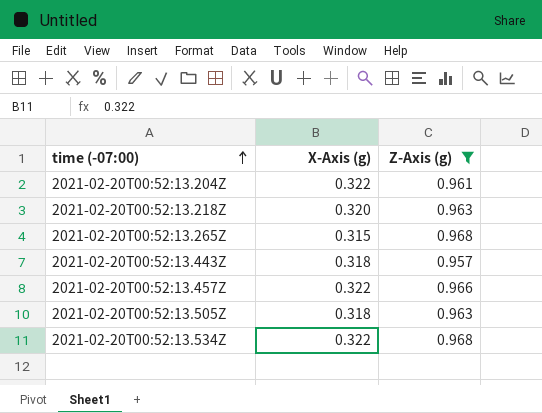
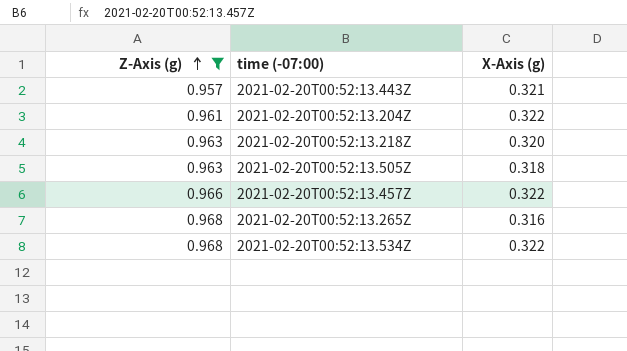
row order: time (-07:00) ascending -> Z-Axis (g) ascending
column Z-Axis (g) | position: 3 -> 1
2021-02-20T00:52:13.443Z | X-Axis (g): 0.318 -> 0.321
2021-02-20T00:52:13.265Z | X-Axis (g): 0.315 -> 0.316

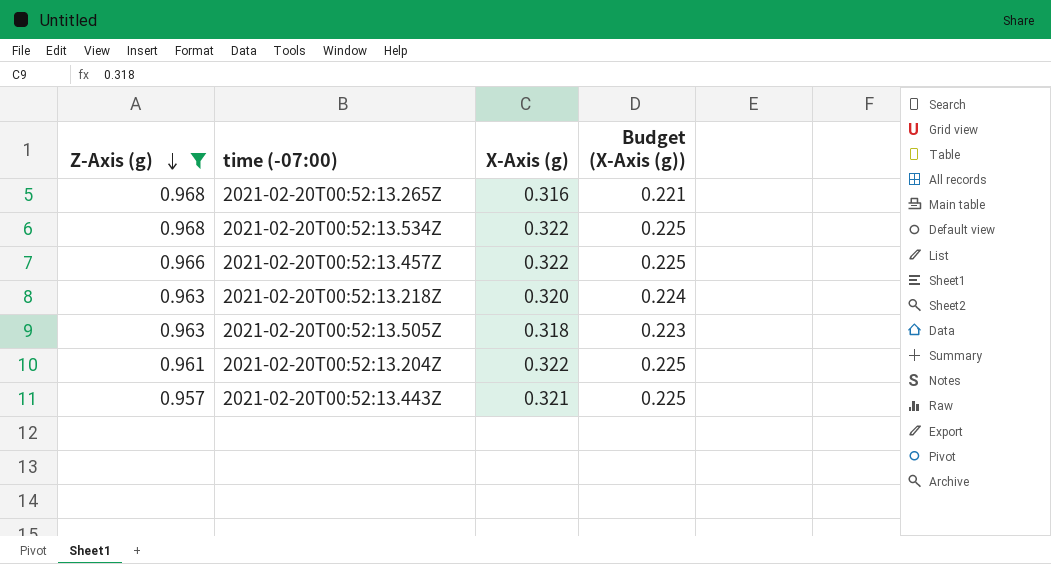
row order: Z-Axis (g) ascending -> Z-Axis (g) descending
column Budget (X-Axis (g)) | formula: none -> [X-Axis (g)] * 0.7

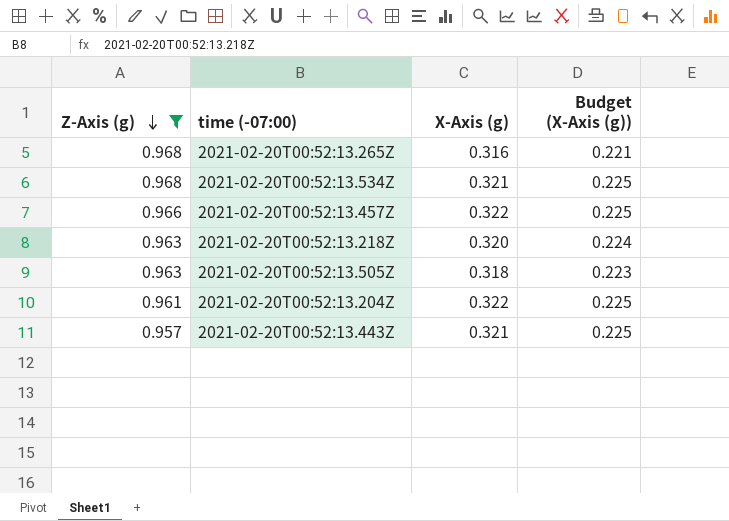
2021-02-20T00:52:13.534Z | X-Axis (g): 0.322 -> 0.321

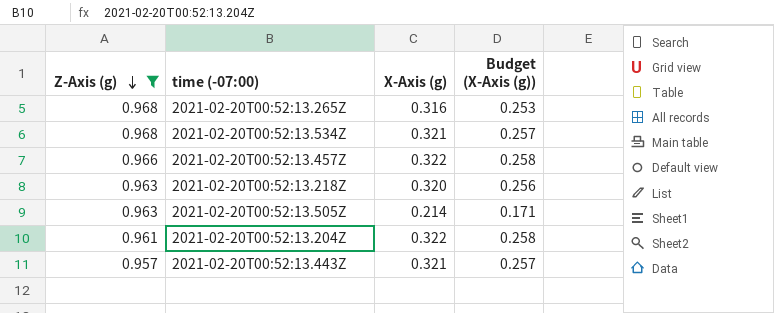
column Budget (X-Axis (g)) | formula: [X-Axis (g)] * 0.7 -> [X-Axis (g)] * 0.8
2021-02-20T00:52:13.505Z | X-Axis (g): 0.318 -> 0.214

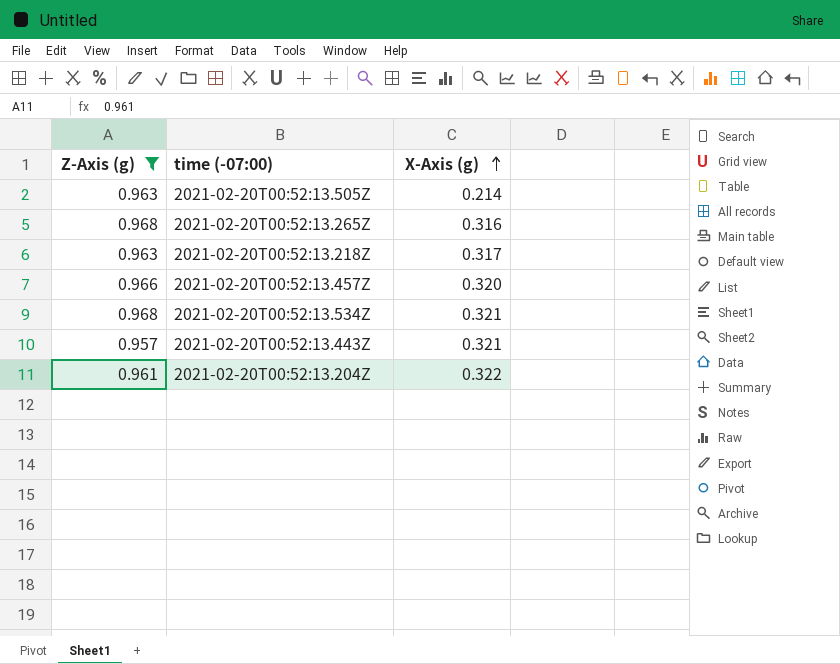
row order: Z-Axis (g) descending -> X-Axis (g) ascending
column Budget (X-Axis (g)) | formula: [X-Axis (g)] * 0.8 -> none
2021-02-20T00:52:13.218Z | X-Axis (g): 0.320 -> 0.317
2021-02-20T00:52:13.457Z | X-Axis (g): 0.322 -> 0.320

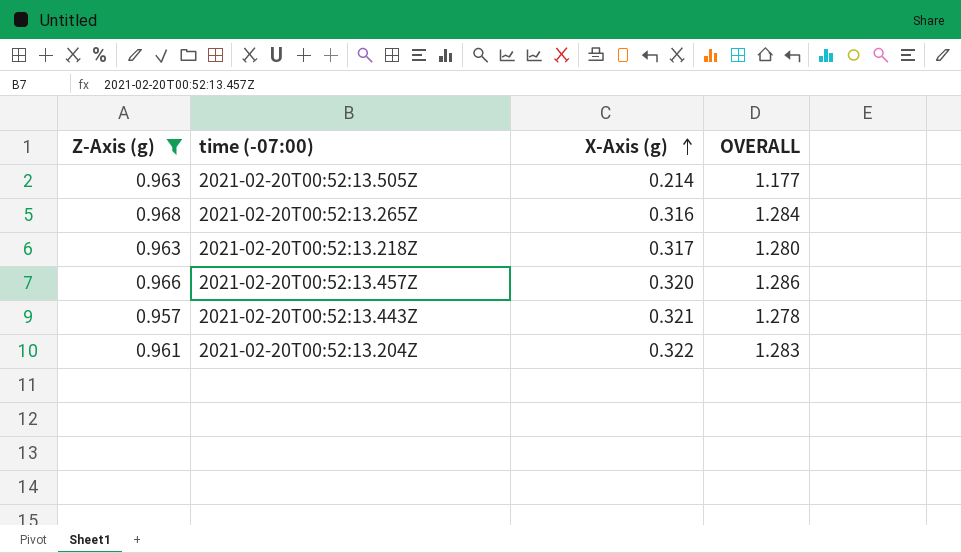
column OVERALL | formula: none -> [Z-Axis (g)] + [X-Axis (g)]
row 2021-02-20T00:52:13.534Z: 0.968 | 0.321 -> none

